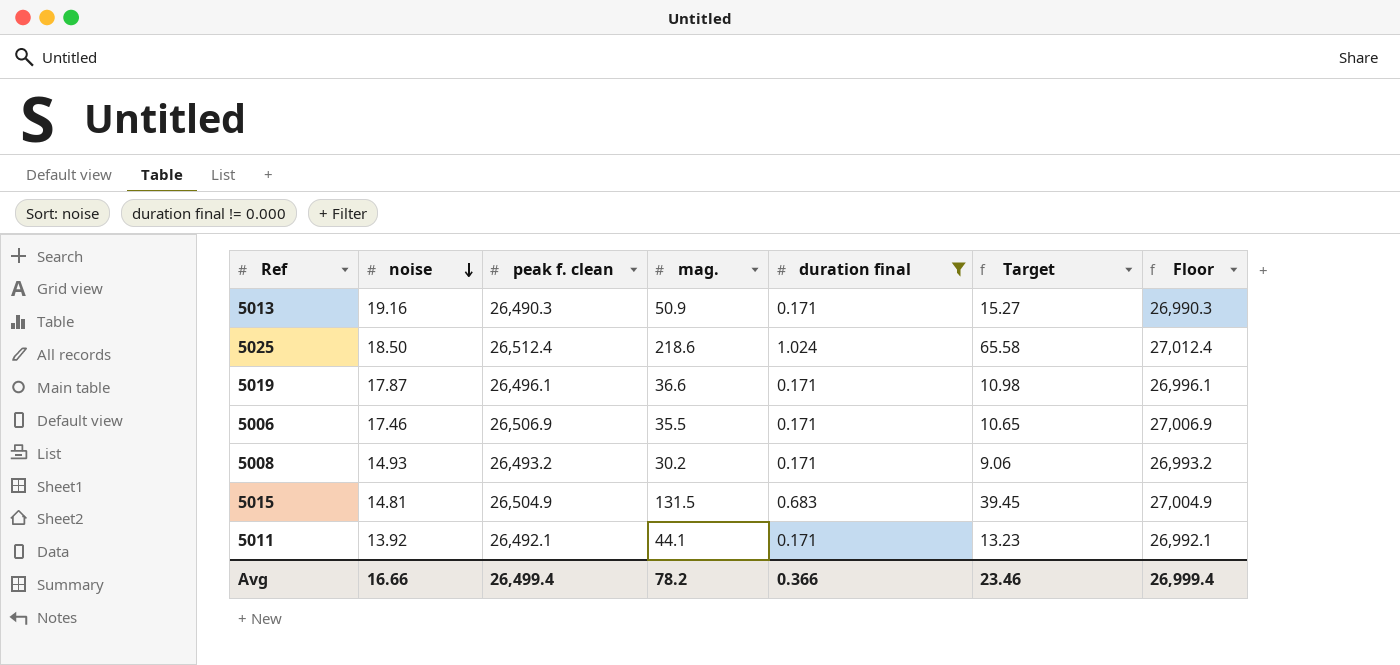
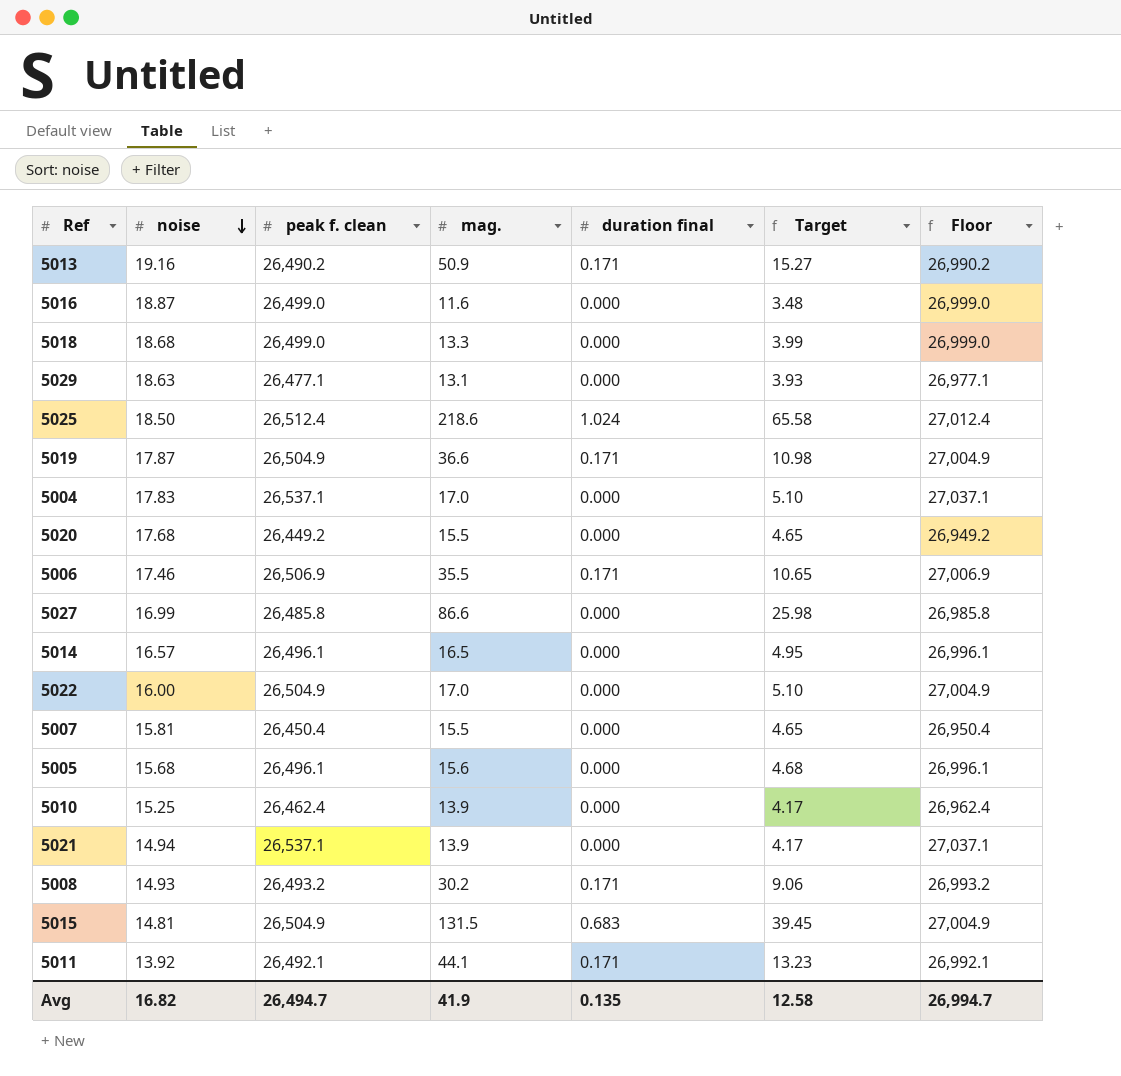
filter: duration final != 0.000 -> none
5013 | peak f. clean: 26,490.3 -> 26,490.2
5013 | Floor: 26,990.3 -> 26,990.2
5019 | peak f. clean: 26,496.1 -> 26,504.9
5019 | Floor: 26,996.1 -> 27,004.9
Avg | noise: 16.66 -> 16.82
Avg | peak f. clean: 26,499.4 -> 26,494.7
Avg | mag.: 78.2 -> 41.9
Avg | duration final: 0.366 -> 0.135
Avg | Target: 23.46 -> 12.58
Avg | Floor: 26,999.4 -> 26,994.7

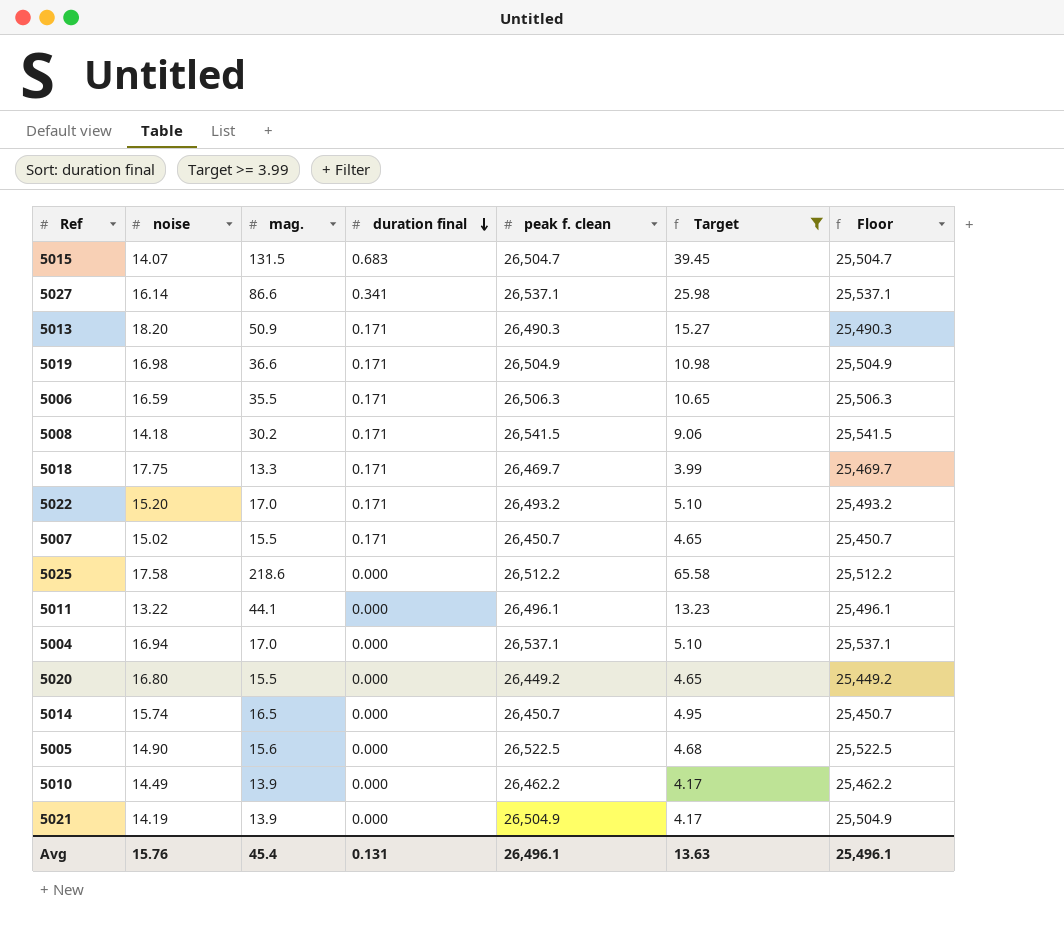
filter: none -> Target >= 3.99
row order: noise descending -> duration final descending
column peak f. clean | position: 3 -> 5
column Floor | formula: [peak f. clean] + 500 -> [peak f. clean] - 1000
5015 | noise: 14.81 -> 14.07
5015 | peak f. clean: 26,504.9 -> 26,504.7
5027 | noise: 16.99 -> 16.14
5027 | duration final: 0.000 -> 0.341
5027 | peak f. clean: 26,485.8 -> 26,537.1
5013 | noise: 19.16 -> 18.20
5013 | peak f. clean: 26,490.2 -> 26,490.3
5019 | noise: 17.87 -> 16.98
5006 | noise: 17.46 -> 16.59
5006 | peak f. clean: 26,506.9 -> 26,506.3
5008 | noise: 14.93 -> 14.18
5008 | peak f. clean: 26,493.2 -> 26,541.5
5018 | noise: 18.68 -> 17.75
5018 | duration final: 0.000 -> 0.171
5018 | peak f. clean: 26,499.0 -> 26,469.7
5022 | noise: 16.00 -> 15.20
5022 | duration final: 0.000 -> 0.171
5022 | peak f. clean: 26,504.9 -> 26,493.2
5007 | noise: 15.81 -> 15.02
5007 | duration final: 0.000 -> 0.171
5007 | peak f. clean: 26,450.4 -> 26,450.7
5025 | noise: 18.50 -> 17.58
5025 | duration final: 1.024 -> 0.000
5025 | peak f. clean: 26,512.4 -> 26,512.2
5011 | noise: 13.92 -> 13.22
5011 | duration final: 0.171 -> 0.000
5011 | peak f. clean: 26,492.1 -> 26,496.1
5004 | noise: 17.83 -> 16.94
5020 | noise: 17.68 -> 16.80
5014 | noise: 16.57 -> 15.74
5014 | peak f. clean: 26,496.1 -> 26,450.7
5005 | noise: 15.68 -> 14.90
5005 | peak f. clean: 26,496.1 -> 26,522.5
5010 | noise: 15.25 -> 14.49
5010 | peak f. clean: 26,462.4 -> 26,462.2
5021 | noise: 14.94 -> 14.19
5021 | peak f. clean: 26,537.1 -> 26,504.9
Avg | noise: 16.82 -> 15.76
Avg | mag.: 41.9 -> 45.4
Avg | duration final: 0.135 -> 0.131
Avg | peak f. clean: 26,494.7 -> 26,496.1
Avg | Target: 12.58 -> 13.63
Avg | Floor: 26,994.7 -> 25,496.1

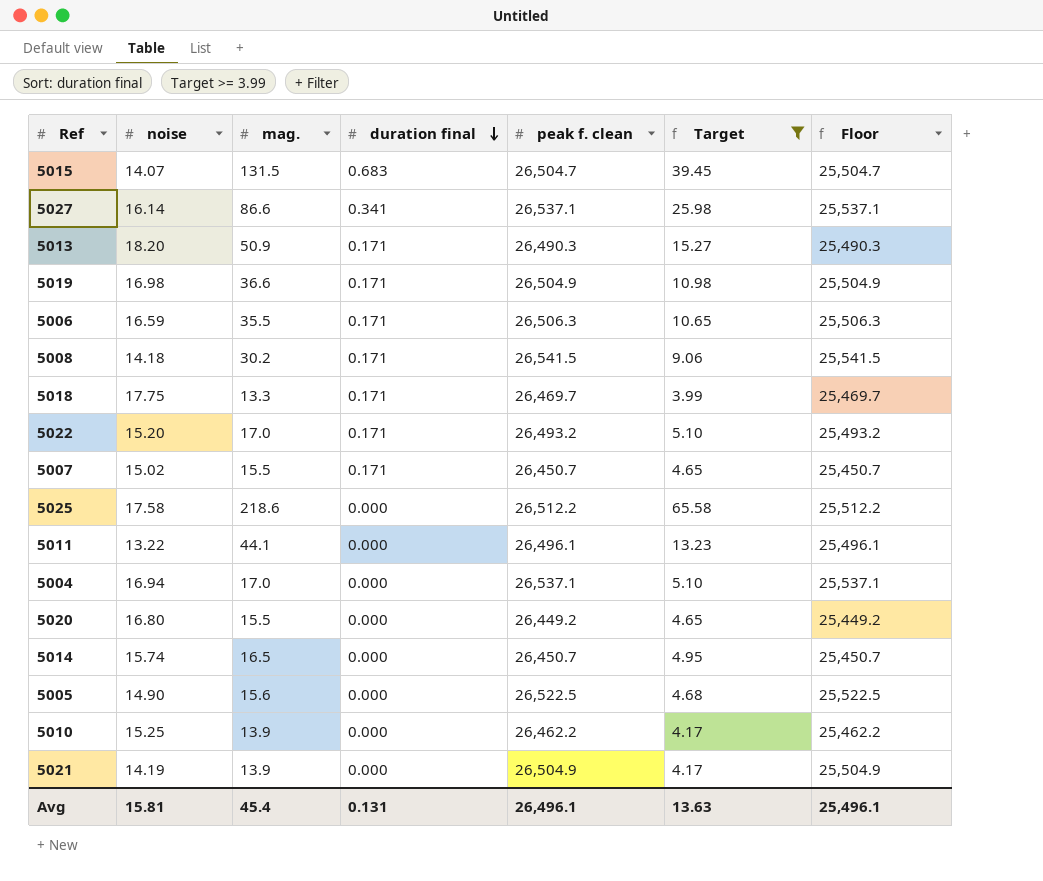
5010 | noise: 14.49 -> 15.25
Avg | noise: 15.76 -> 15.81

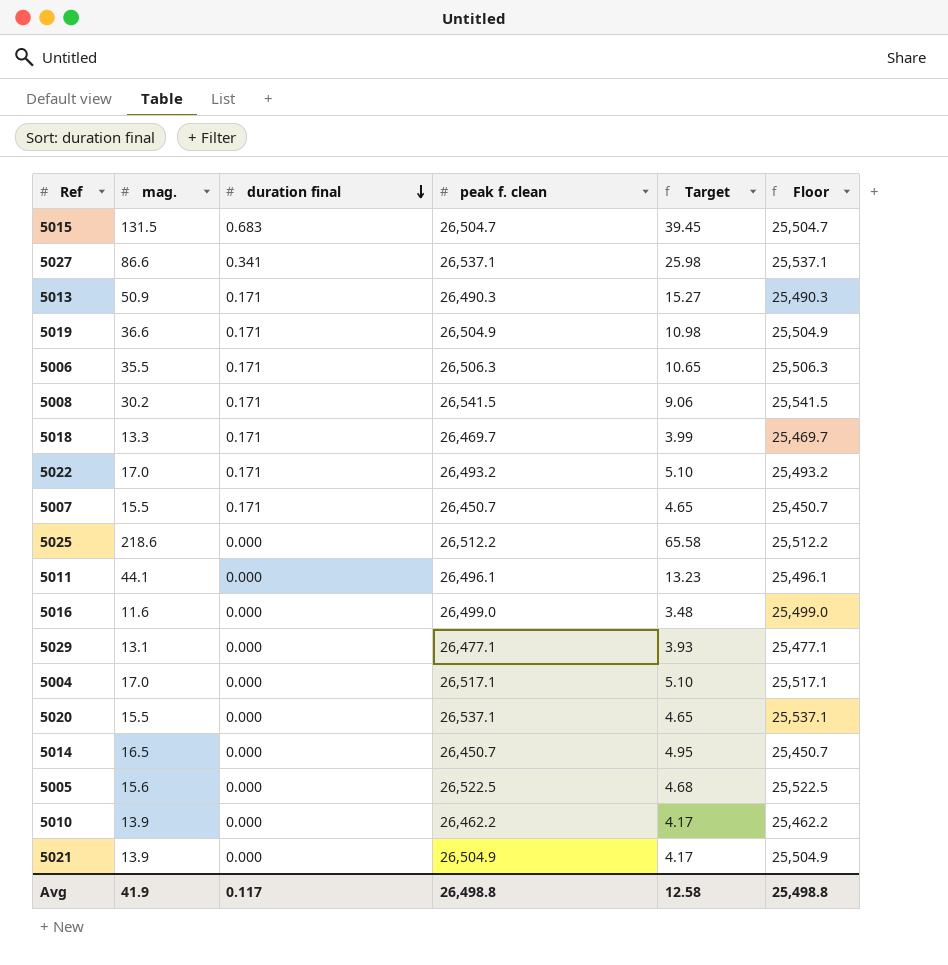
filter: Target >= 3.99 -> none
column noise | position: 2 -> none
5004 | peak f. clean: 26,537.1 -> 26,517.1
5004 | Floor: 25,537.1 -> 25,517.1
5020 | peak f. clean: 26,449.2 -> 26,537.1
5020 | Floor: 25,449.2 -> 25,537.1
Avg | mag.: 45.4 -> 41.9
Avg | duration final: 0.131 -> 0.117
Avg | peak f. clean: 26,496.1 -> 26,498.8
Avg | Target: 13.63 -> 12.58
Avg | Floor: 25,496.1 -> 25,498.8

